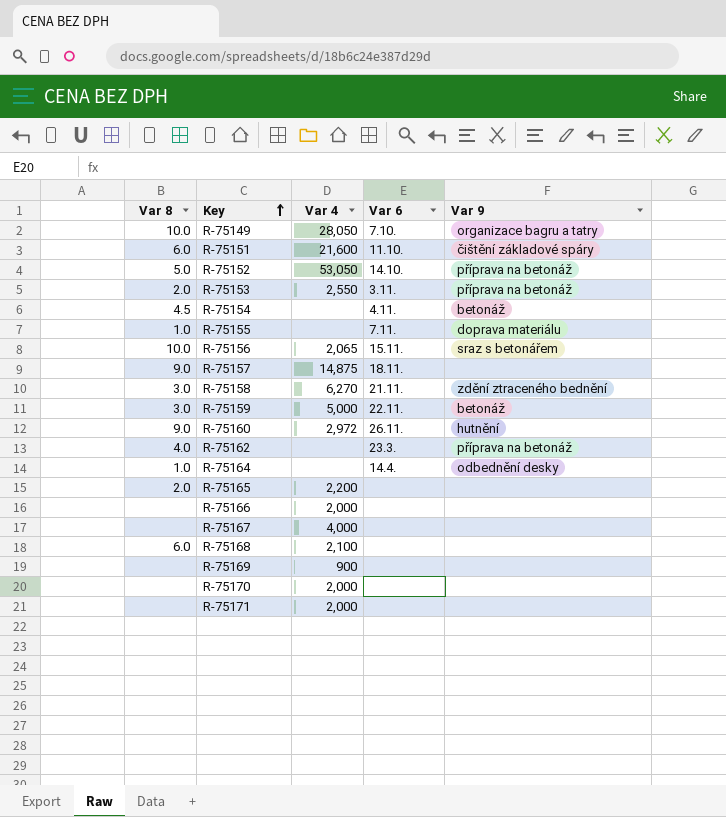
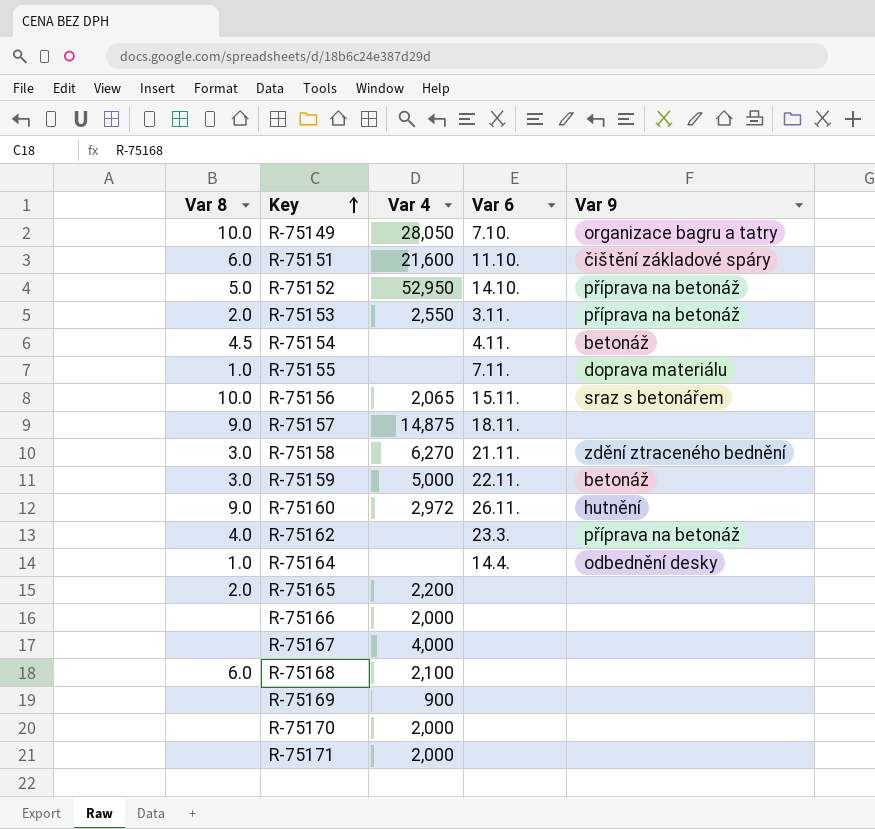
R-75152 | Var 4: 53,050 -> 52,950

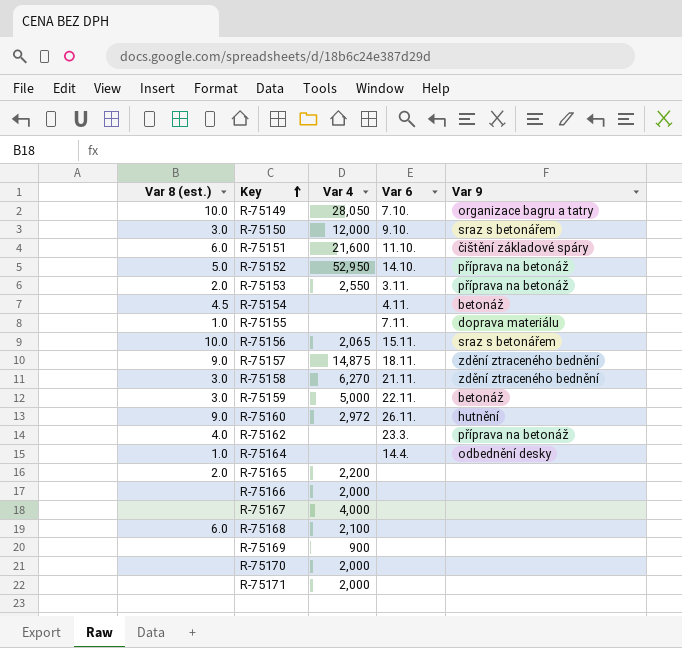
column name: Var 8 -> Var 8 (est.)
row R-75150: none -> 3.0 | 12,000 | 9.10. | sraz s betonářem
R-75157 | Var 9: none -> zdění ztraceného bednění

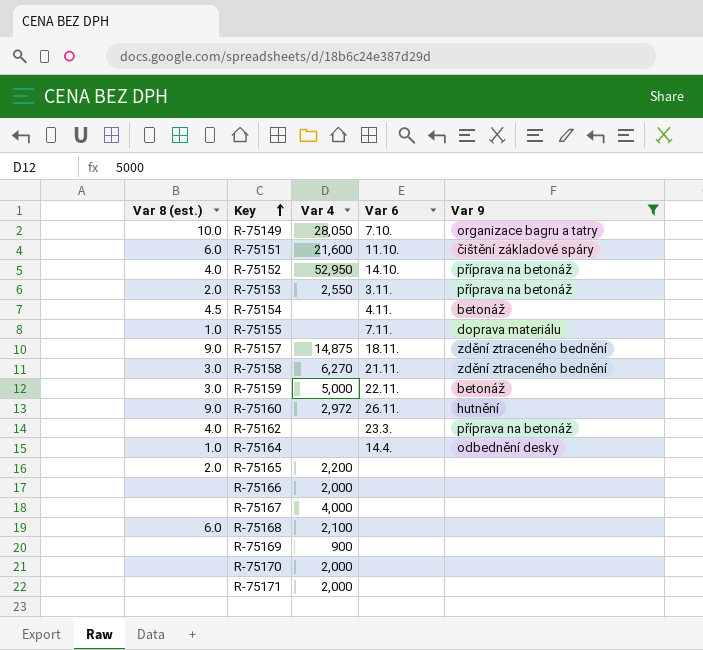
filter: none -> Var 9 != sraz s betonářem
R-75152 | Var 8 (est.): 5.0 -> 4.0

